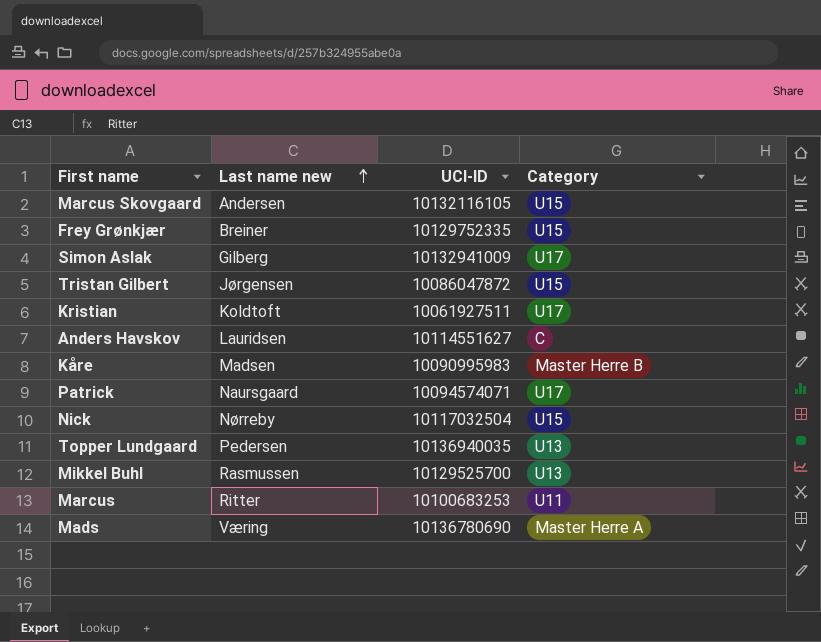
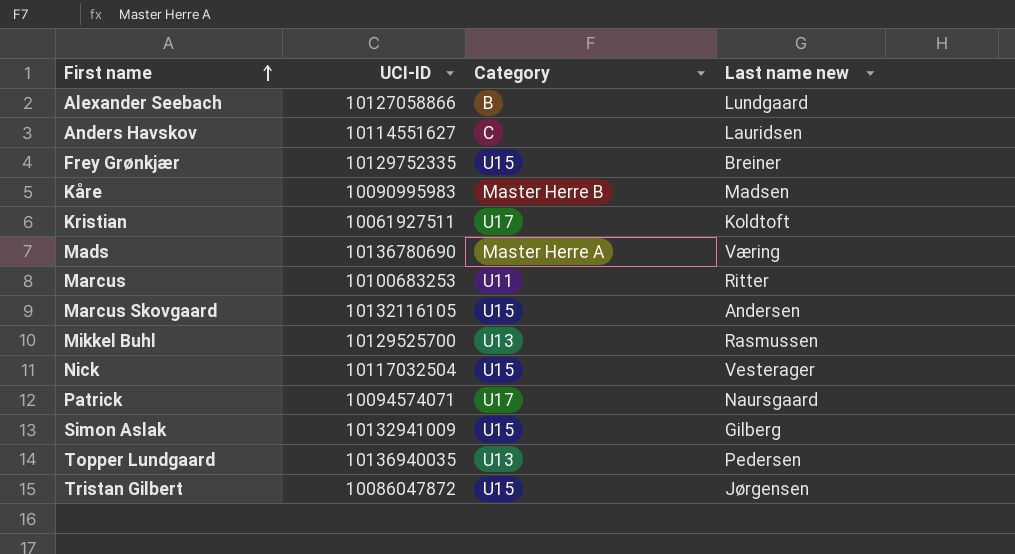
row order: Last name new ascending -> First name ascending
column Last name new | position: 2 -> 4
row Alexander Seebach: none -> 10127058866 | B | Lundgaard
Nick | Last name new: Nørreby -> Vesterager
Simon Aslak | Category: U17 -> U15

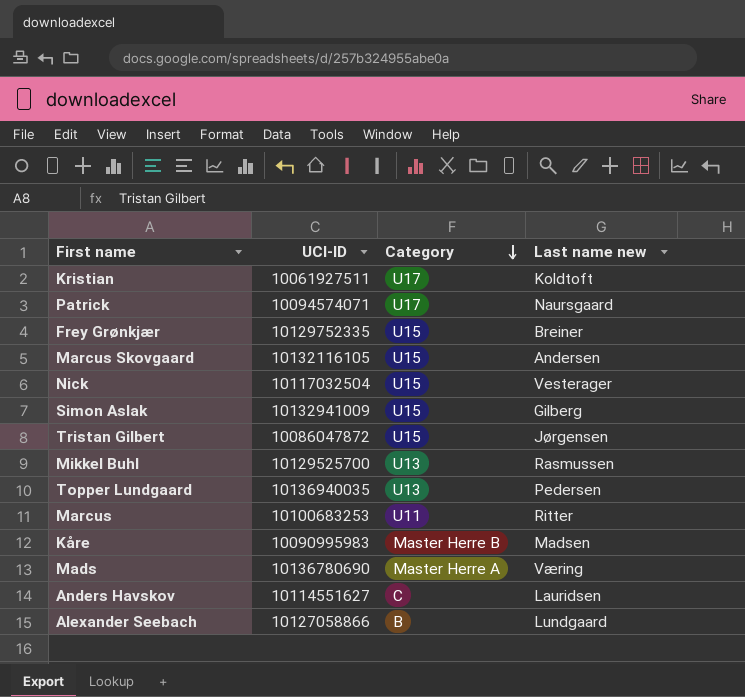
row order: First name ascending -> Category descending

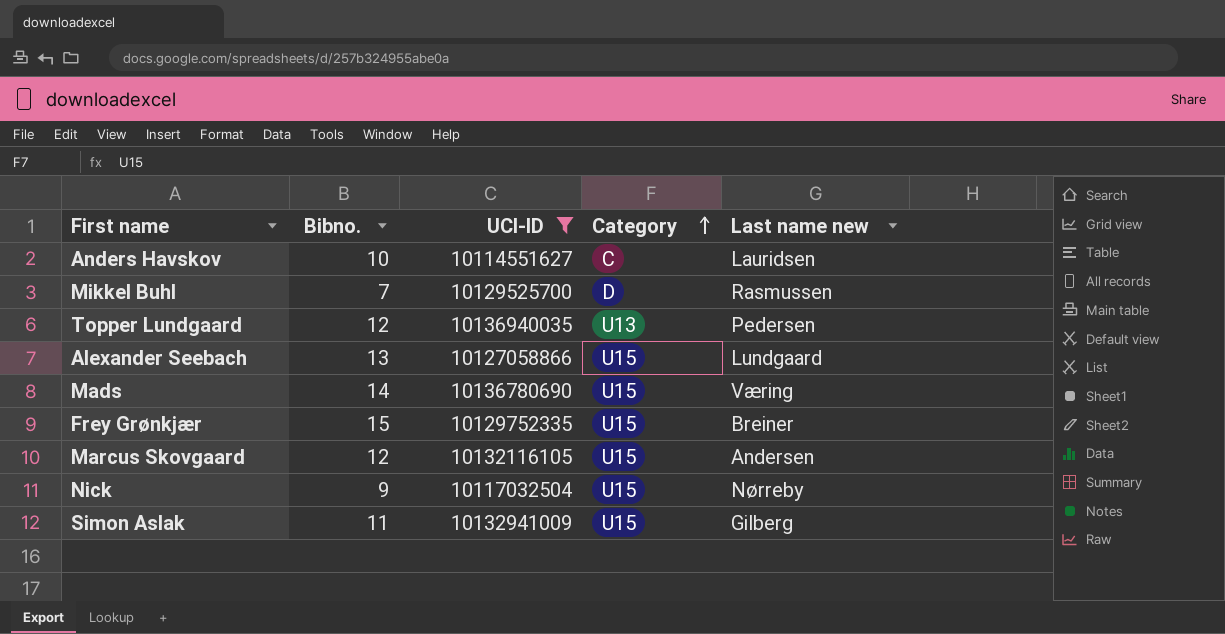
filter: none -> UCI-ID >= 10114551627
row order: Category descending -> Category ascending
column Bibno. | position: none -> 2
Mikkel Buhl | Category: U13 -> D
Alexander Seebach | Category: B -> U15
Mads | Category: Master Herre A -> U15
Nick | Last name new: Vesterager -> Nørreby

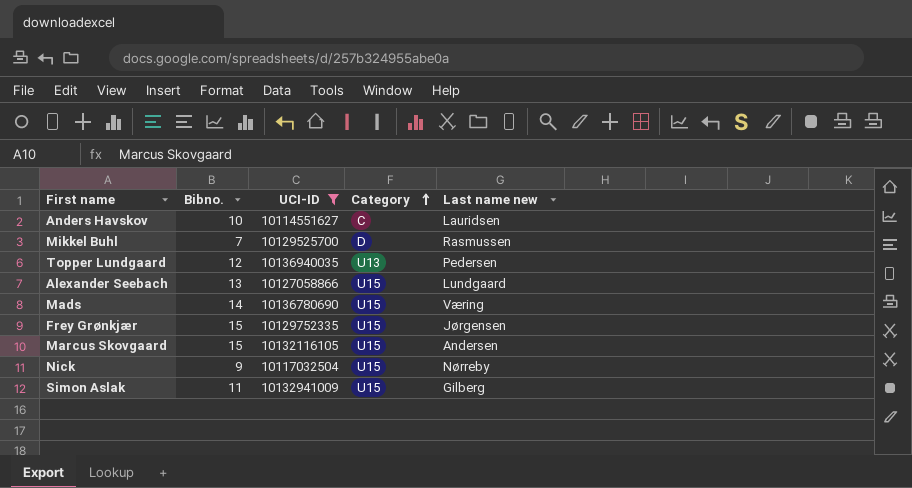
Frey Grønkjær | Last name new: Breiner -> Jørgensen
Marcus Skovgaard | Bibno.: 12 -> 15

